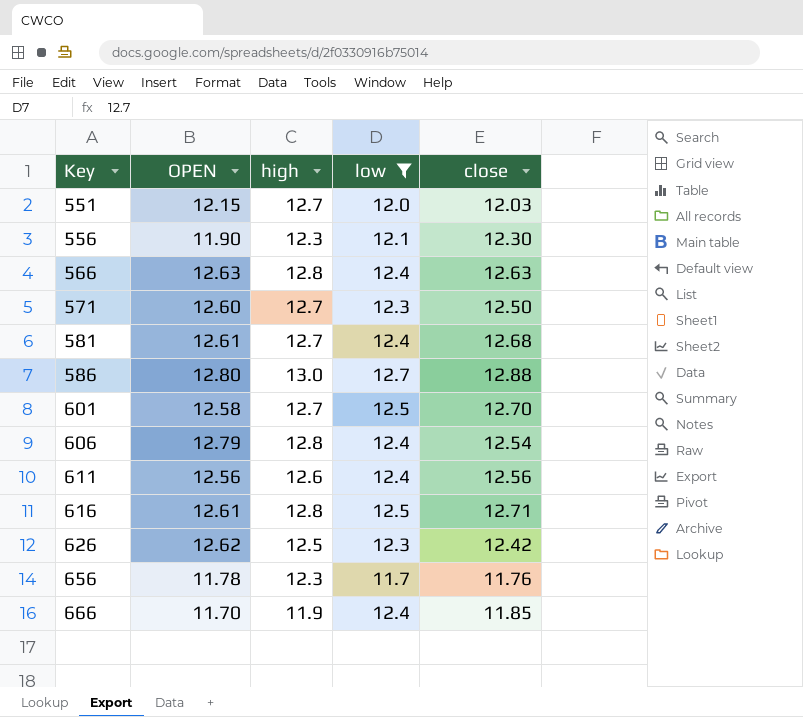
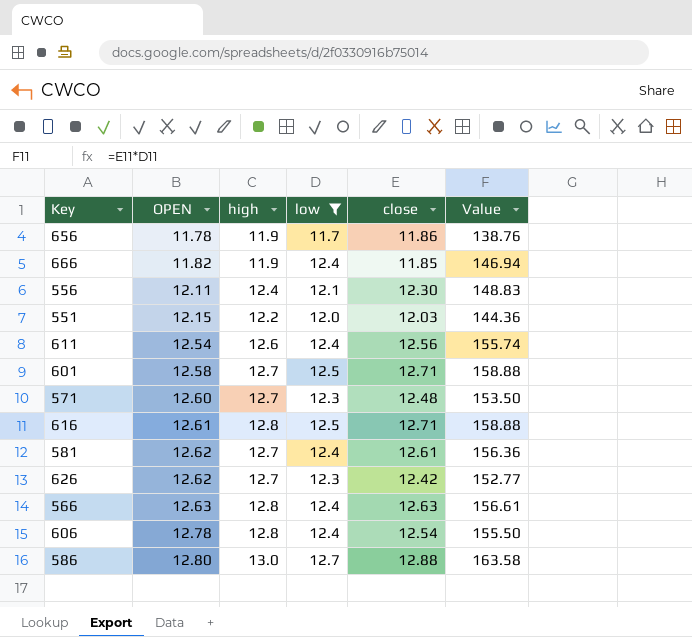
row order: Key ascending -> OPEN ascending
column Value | formula: none -> [low] * [close]
656 | high: 12.3 -> 11.9
656 | close: 11.76 -> 11.86
666 | OPEN: 11.70 -> 11.82
556 | OPEN: 11.90 -> 12.11
556 | high: 12.3 -> 12.4
551 | high: 12.7 -> 12.2
611 | OPEN: 12.56 -> 12.54
601 | close: 12.70 -> 12.71
571 | close: 12.50 -> 12.48
581 | OPEN: 12.61 -> 12.62
581 | close: 12.68 -> 12.61
626 | high: 12.5 -> 12.7
606 | OPEN: 12.79 -> 12.78

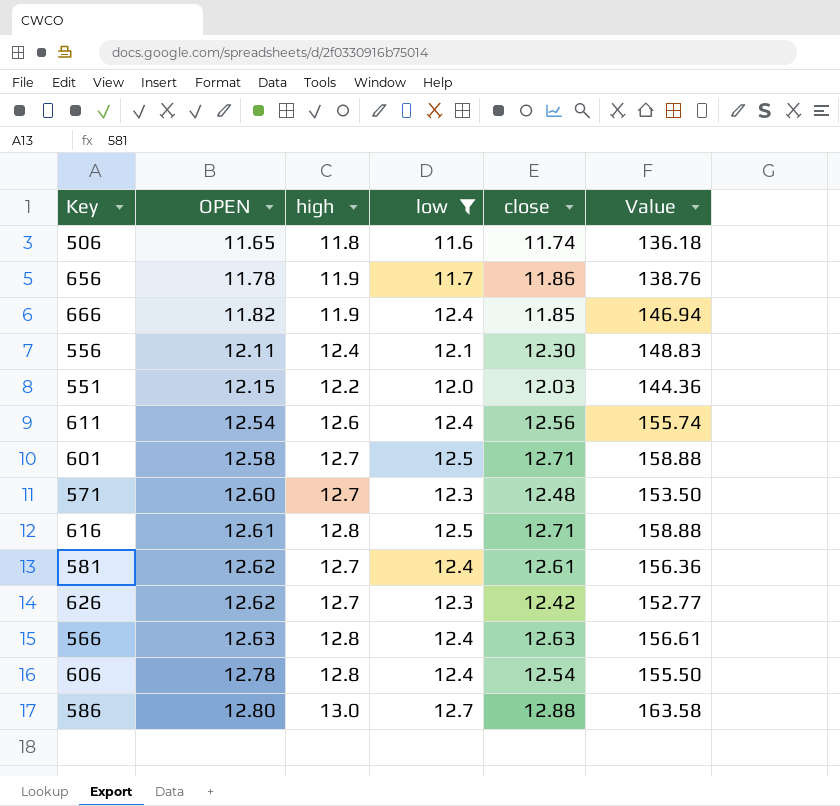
row 506: none -> 11.65 | 11.8 | 11.6 | 11.74 | 136.18

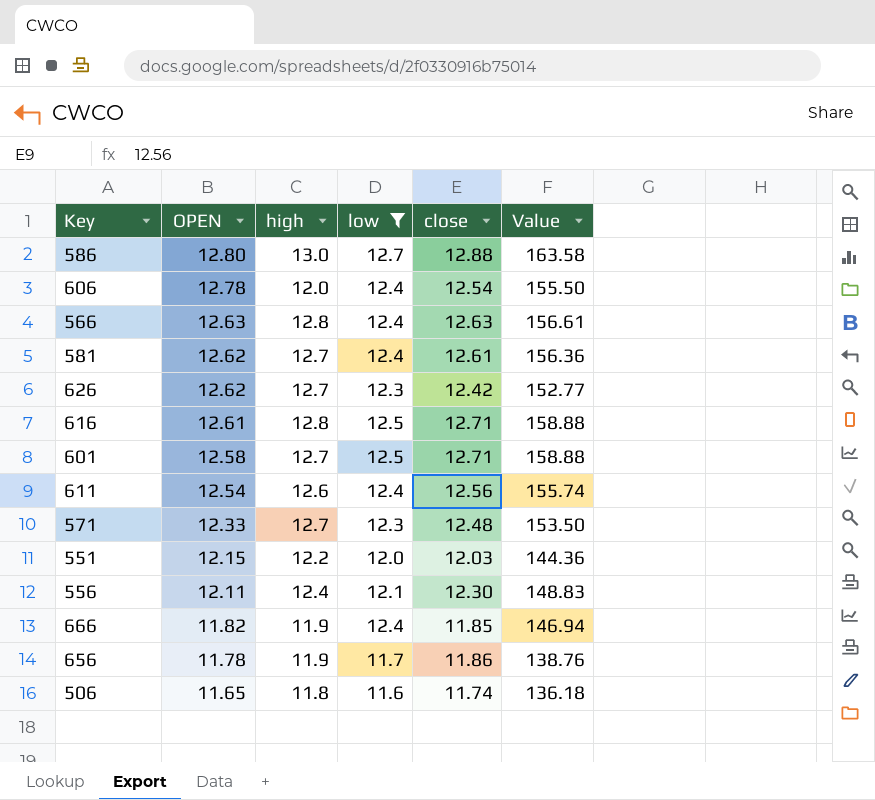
row order: OPEN ascending -> OPEN descending
606 | high: 12.8 -> 12.0
571 | OPEN: 12.60 -> 12.33

